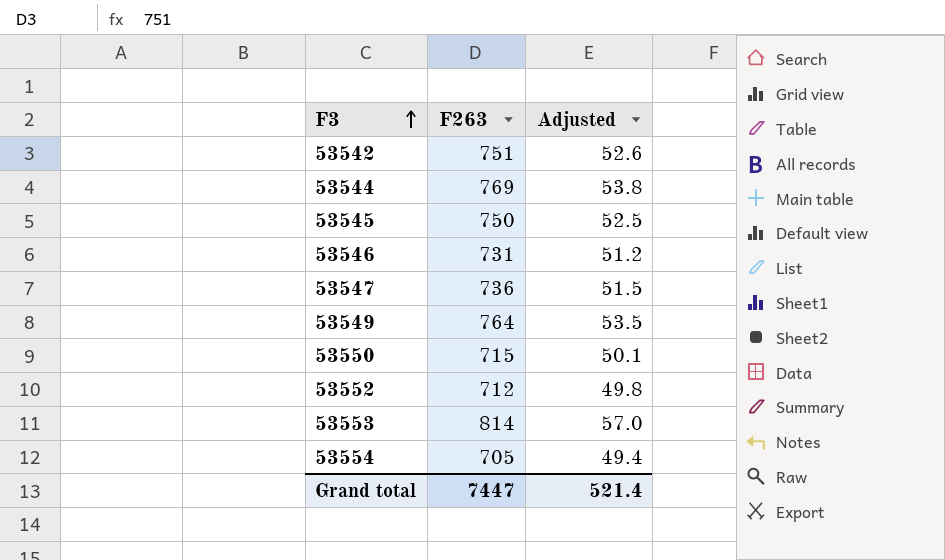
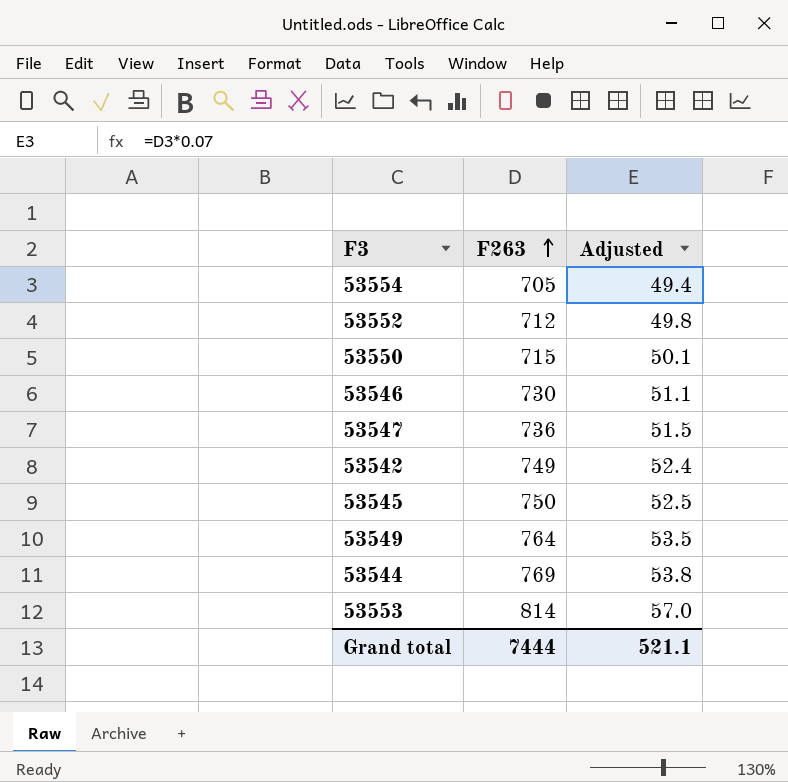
row order: F3 ascending -> F263 ascending
53546 | F263: 731 -> 730
53546 | Adjusted: 51.2 -> 51.1
53542 | F263: 751 -> 749
53542 | Adjusted: 52.6 -> 52.4
Grand total | F263: 7447 -> 7444
Grand total | Adjusted: 521.4 -> 521.1

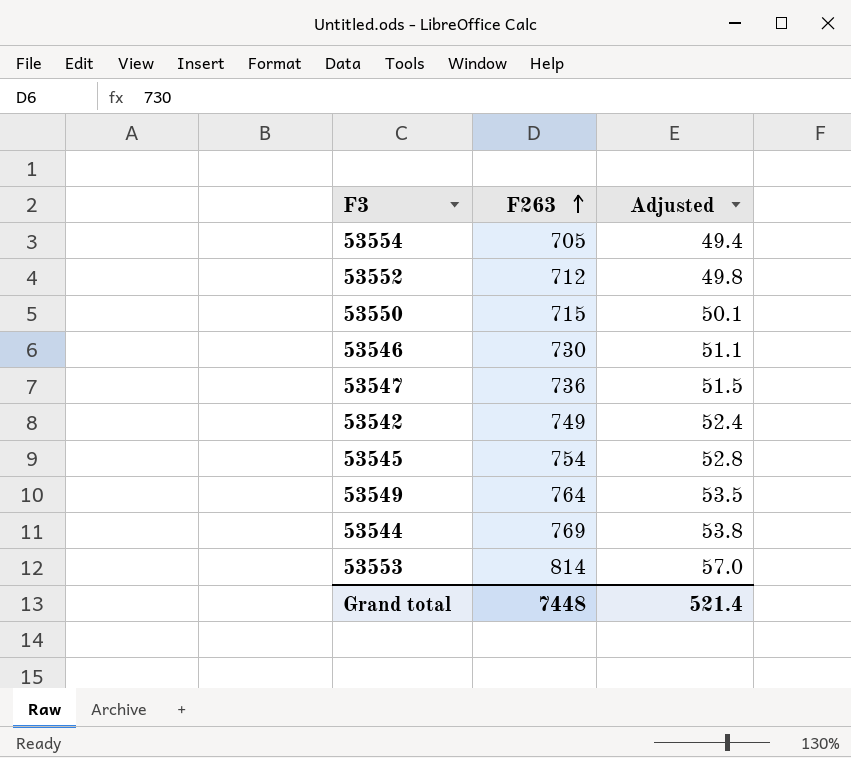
53545 | F263: 750 -> 754
53545 | Adjusted: 52.5 -> 52.8
Grand total | F263: 7444 -> 7448
Grand total | Adjusted: 521.1 -> 521.4

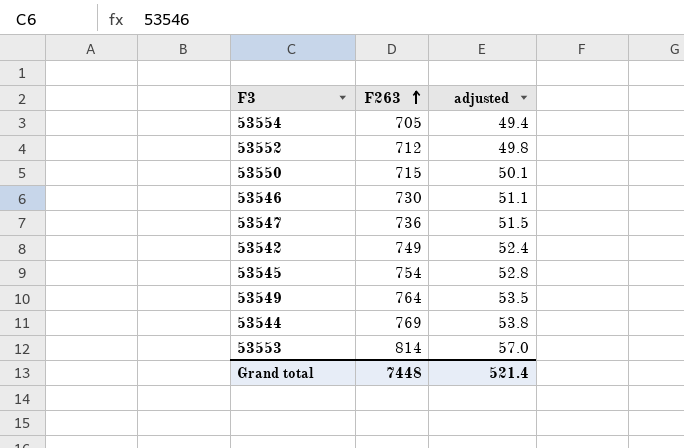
column name: Adjusted -> adjusted

